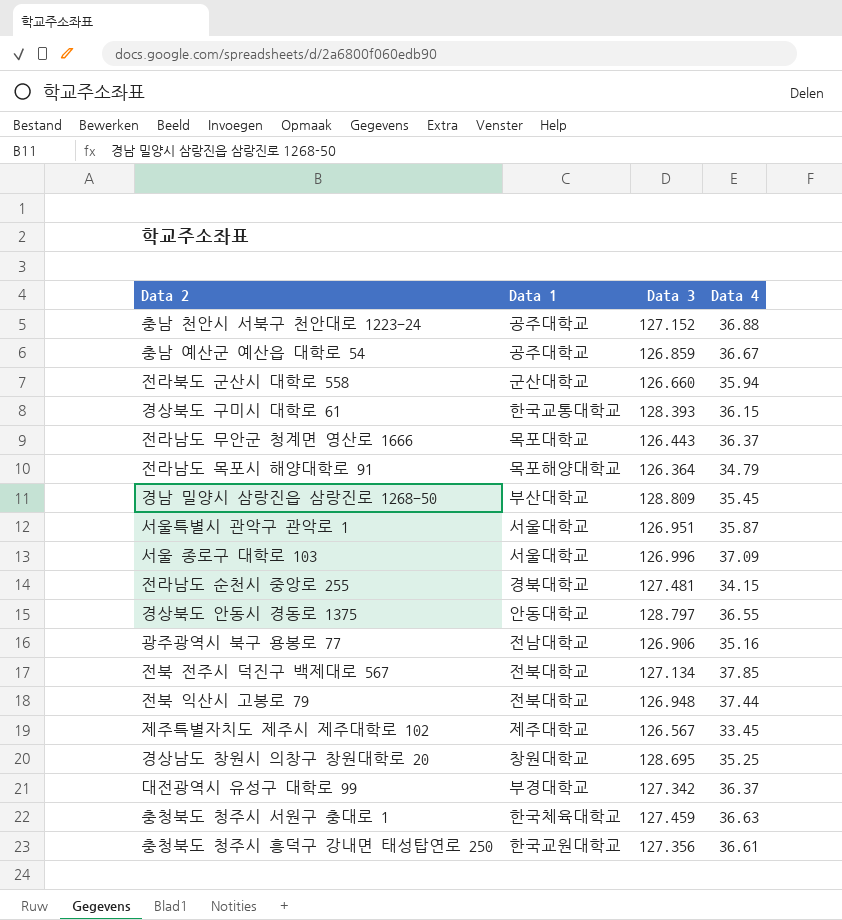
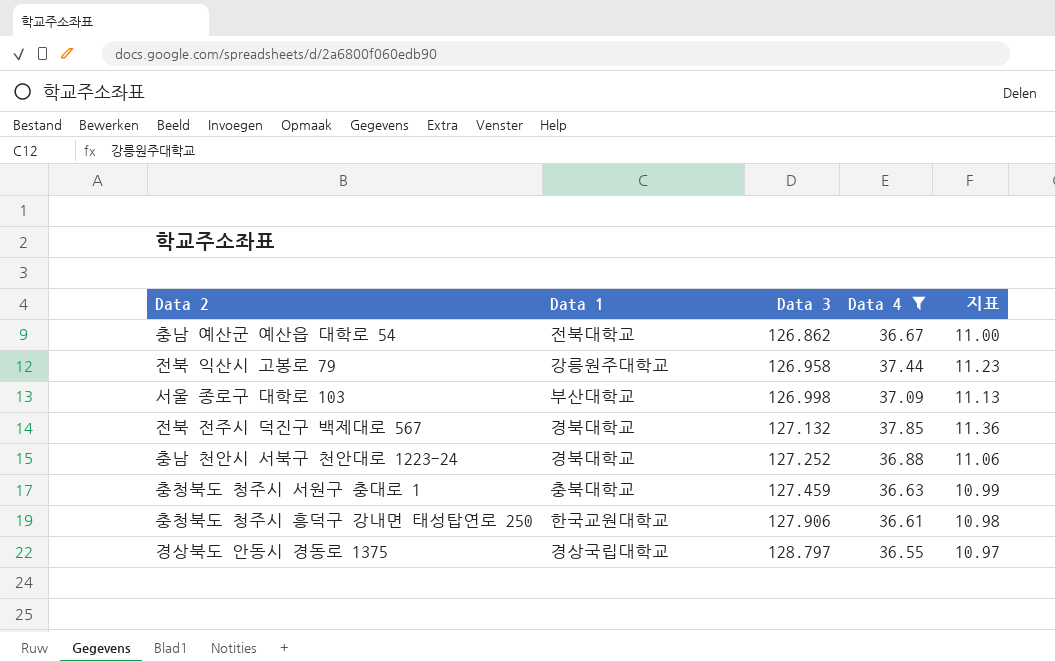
filter: none -> Data 4 >= 36.55
row order: none -> Data 3 ascending
column 지표 | formula: none -> [Data 4] * 0.3
충남 예산군 예산읍 대학로 54 | Data 1: 공주대학교 -> 전북대학교
충남 예산군 예산읍 대학로 54 | Data 3: 126.859 -> 126.862
전북 익산시 고봉로 79 | Data 1: 전북대학교 -> 강릉원주대학교
전북 익산시 고봉로 79 | Data 3: 126.948 -> 126.958
서울 종로구 대학로 103 | Data 1: 서울대학교 -> 부산대학교
서울 종로구 대학로 103 | Data 3: 126.996 -> 126.998
전북 전주시 덕진구 백제대로 567 | Data 1: 전북대학교 -> 경북대학교
전북 전주시 덕진구 백제대로 567 | Data 3: 127.134 -> 127.132
충남 천안시 서북구 천안대로 1223-24 | Data 1: 공주대학교 -> 경북대학교
충남 천안시 서북구 천안대로 1223-24 | Data 3: 127.152 -> 127.252
충청북도 청주시 서원구 충대로 1 | Data 1: 한국체육대학교 -> 충북대학교
충청북도 청주시 흥덕구 강내면 태성탑연로 250 | Data 3: 127.356 -> 127.906
경상북도 안동시 경동로 1375 | Data 1: 안동대학교 -> 경상국립대학교

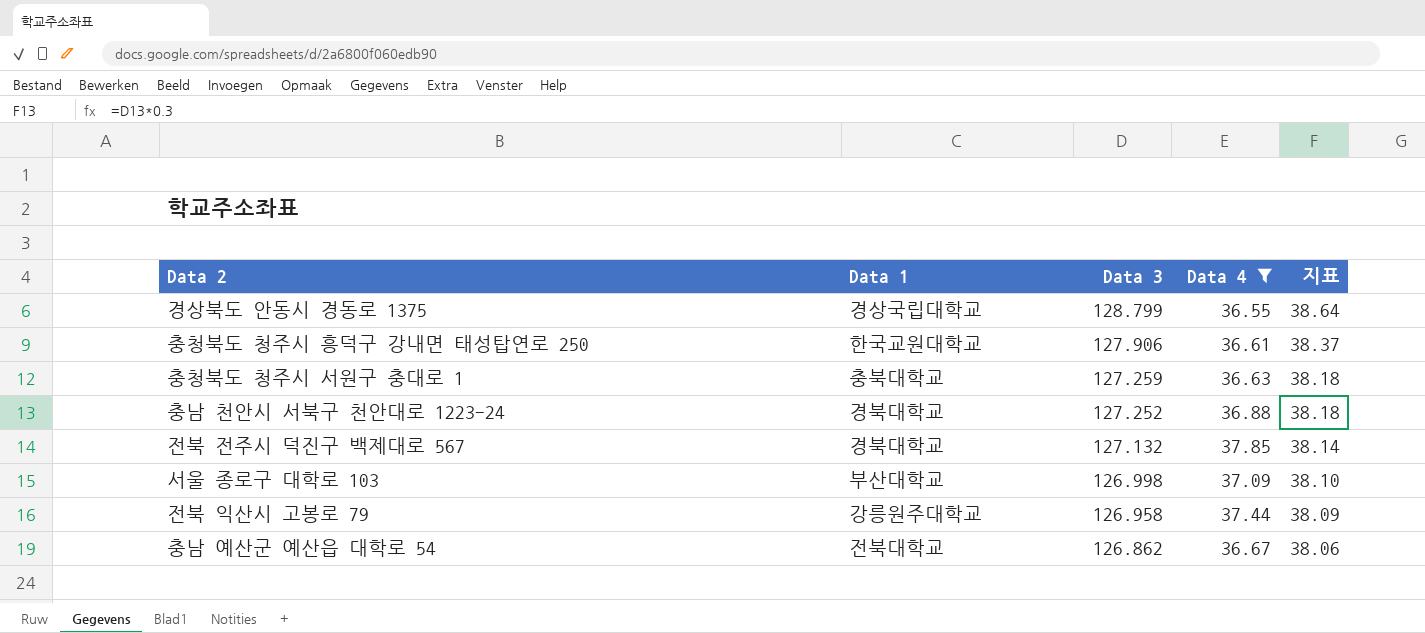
row order: Data 3 ascending -> Data 3 descending
column 지표 | formula: [Data 4] * 0.3 -> [Data 3] * 0.3
경상북도 안동시 경동로 1375 | Data 3: 128.797 -> 128.799
충청북도 청주시 서원구 충대로 1 | Data 3: 127.459 -> 127.259

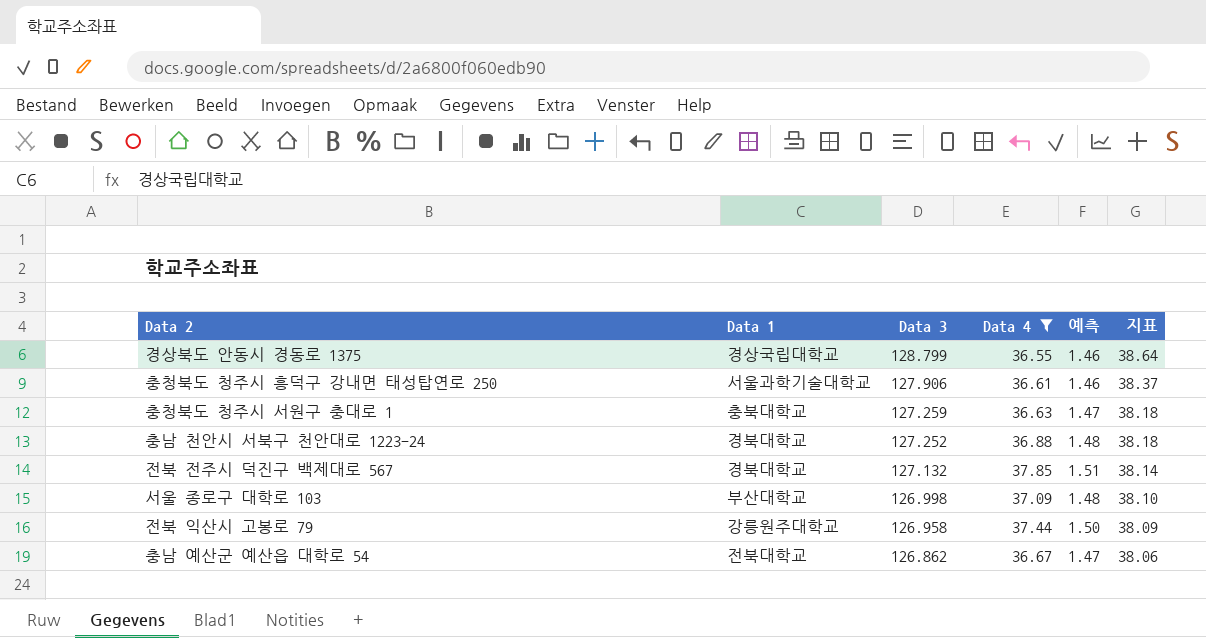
column 예측 | formula: none -> [Data 4] * 0.04
충청북도 청주시 흥덕구 강내면 태성탑연로 250 | Data 1: 한국교원대학교 -> 서울과학기술대학교

